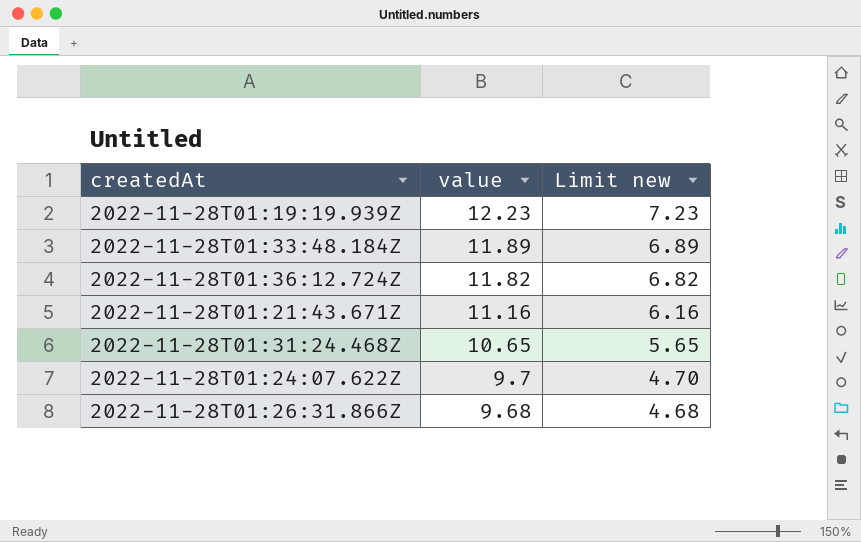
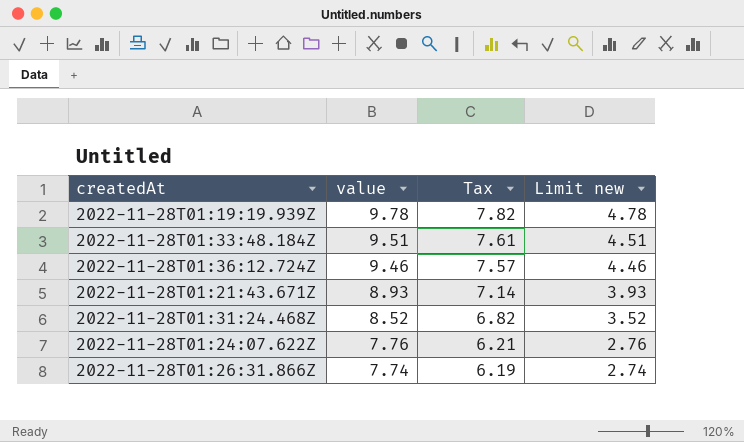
column Tax | formula: none -> [value] * 0.8
2022-11-28T01:19:19.939Z | value: 12.23 -> 9.78
2022-11-28T01:19:19.939Z | Limit new: 7.23 -> 4.78
2022-11-28T01:33:48.184Z | value: 11.89 -> 9.51
2022-11-28T01:33:48.184Z | Limit new: 6.89 -> 4.51
2022-11-28T01:36:12.724Z | value: 11.82 -> 9.46
2022-11-28T01:36:12.724Z | Limit new: 6.82 -> 4.46
2022-11-28T01:21:43.671Z | value: 11.16 -> 8.93
2022-11-28T01:21:43.671Z | Limit new: 6.16 -> 3.93
2022-11-28T01:31:24.468Z | value: 10.65 -> 8.52
2022-11-28T01:31:24.468Z | Limit new: 5.65 -> 3.52
2022-11-28T01:24:07.622Z | value: 9.7 -> 7.76
2022-11-28T01:24:07.622Z | Limit new: 4.70 -> 2.76
2022-11-28T01:26:31.866Z | value: 9.68 -> 7.74
2022-11-28T01:26:31.866Z | Limit new: 4.68 -> 2.74

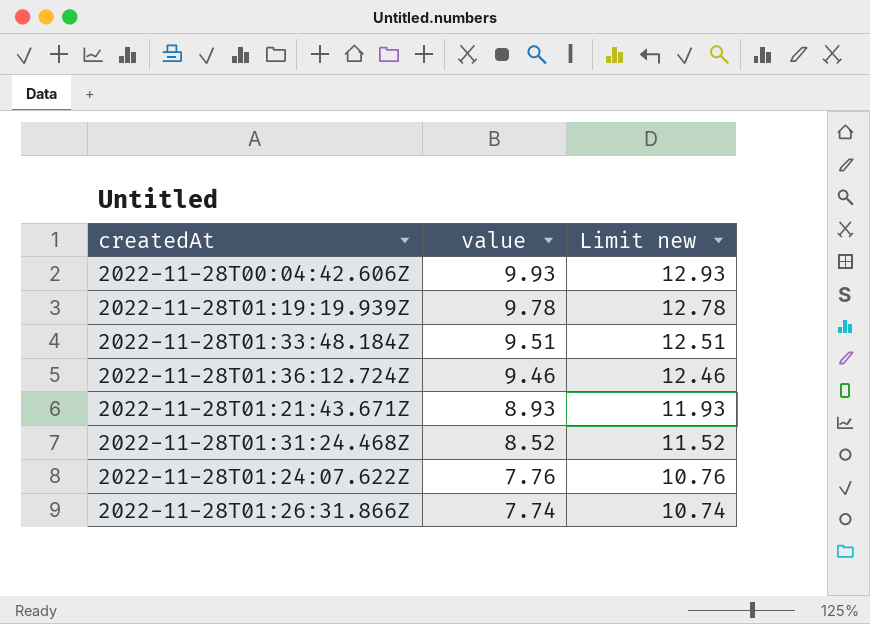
column Tax | formula: [value] * 0.8 -> none
column Limit new | formula: [value] - 5 -> [value] + 3
row 2022-11-28T00:04:42.606Z: none -> 9.93 | 12.93

